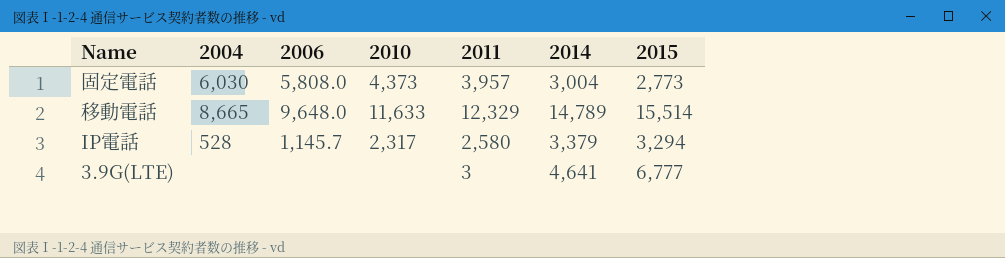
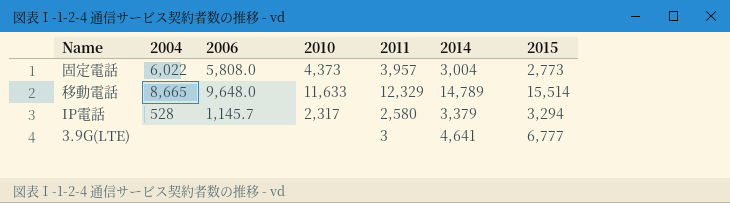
固定電話 | 2004: 6,030 -> 6,022

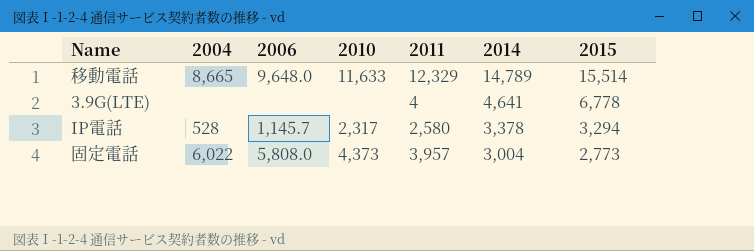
row order: none -> 2014 descending
3.9G(LTE) | 2011: 3 -> 4
3.9G(LTE) | 2015: 6,777 -> 6,778
IP電話 | 2014: 3,379 -> 3,378

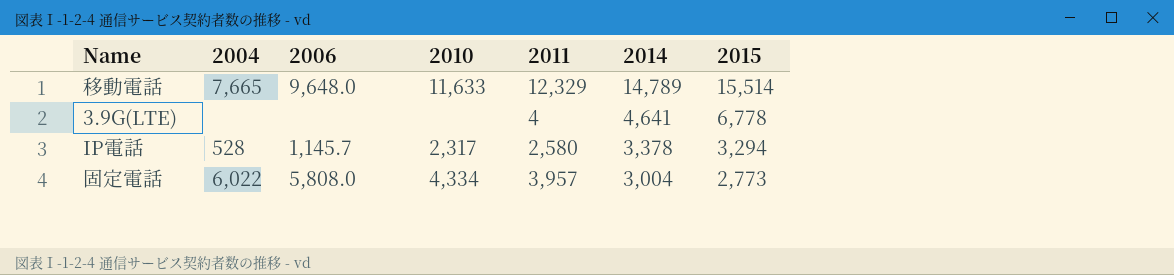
移動電話 | 2004: 8,665 -> 7,665
固定電話 | 2010: 4,373 -> 4,334

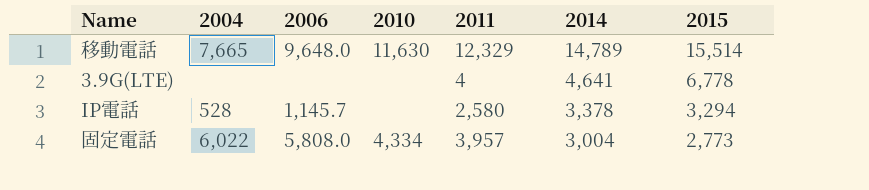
移動電話 | 2010: 11,633 -> 11,630
IP電話 | 2010: 2,317 -> none

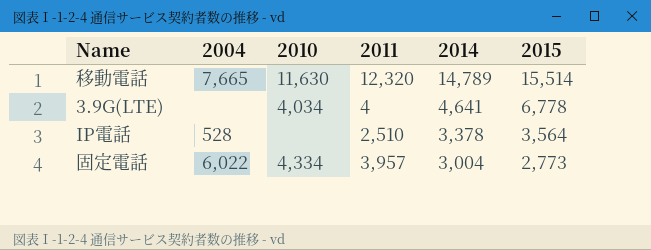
column 2006 | position: 3 -> none
移動電話 | 2011: 12,329 -> 12,320
3.9G(LTE) | 2010: none -> 4,034
IP電話 | 2011: 2,580 -> 2,510
IP電話 | 2015: 3,294 -> 3,564

